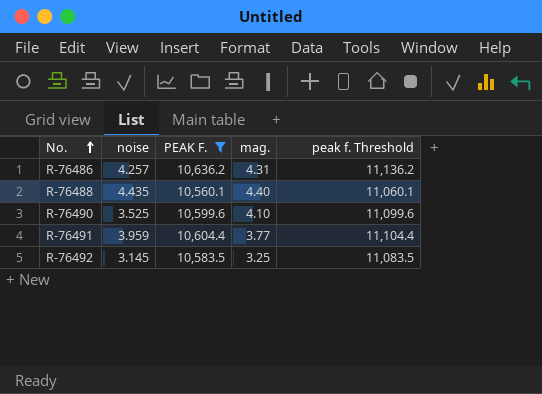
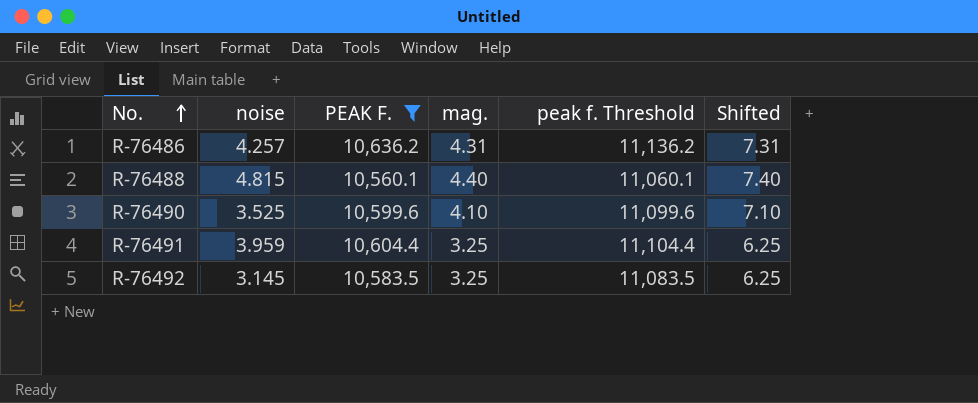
column Shifted | formula: none -> [mag.] + 3
R-76488 | noise: 4.435 -> 4.815
R-76491 | mag.: 3.77 -> 3.25

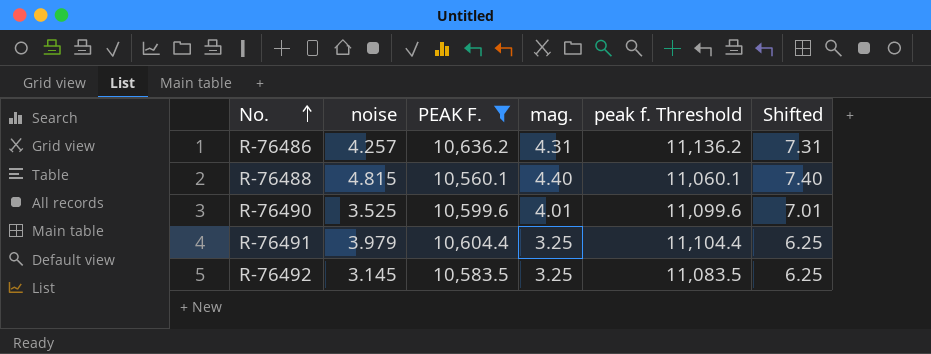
R-76490 | mag.: 4.10 -> 4.01
R-76490 | Shifted: 7.10 -> 7.01
R-76491 | noise: 3.959 -> 3.979

